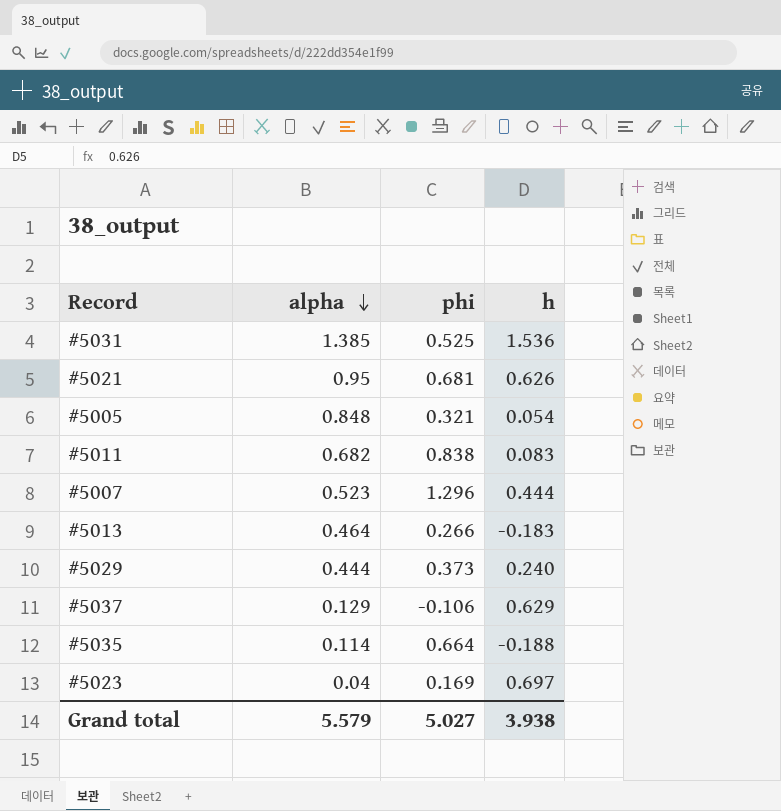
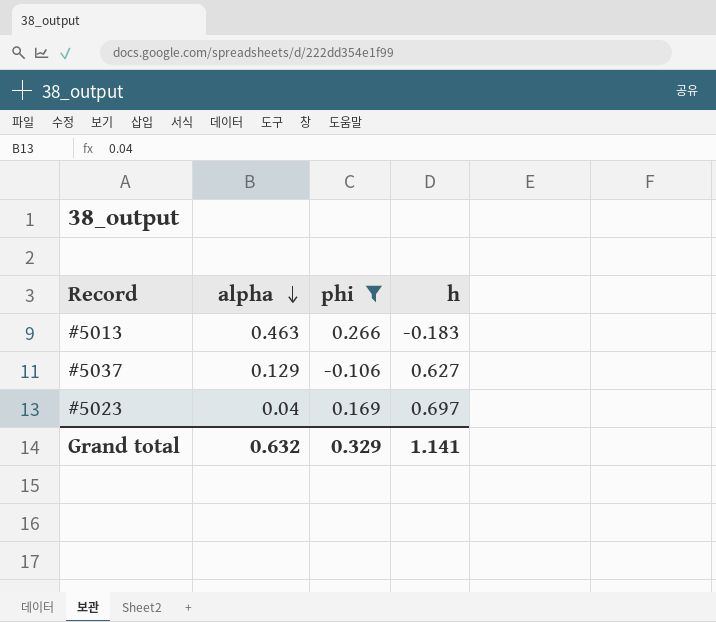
filter: none -> phi <= 0.266
#5013 | alpha: 0.464 -> 0.463
#5037 | h: 0.629 -> 0.627
Grand total | alpha: 5.579 -> 0.632
Grand total | phi: 5.027 -> 0.329
Grand total | h: 3.938 -> 1.141

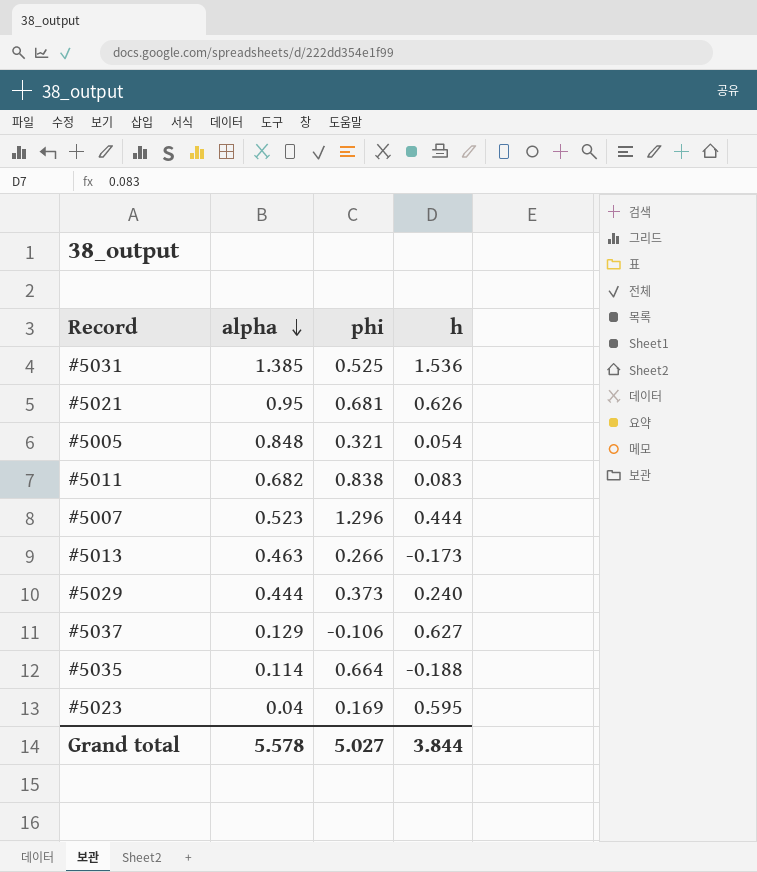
filter: phi <= 0.266 -> none
#5013 | h: -0.183 -> -0.173
#5023 | h: 0.697 -> 0.595
Grand total | alpha: 0.632 -> 5.578
Grand total | phi: 0.329 -> 5.027
Grand total | h: 1.141 -> 3.844

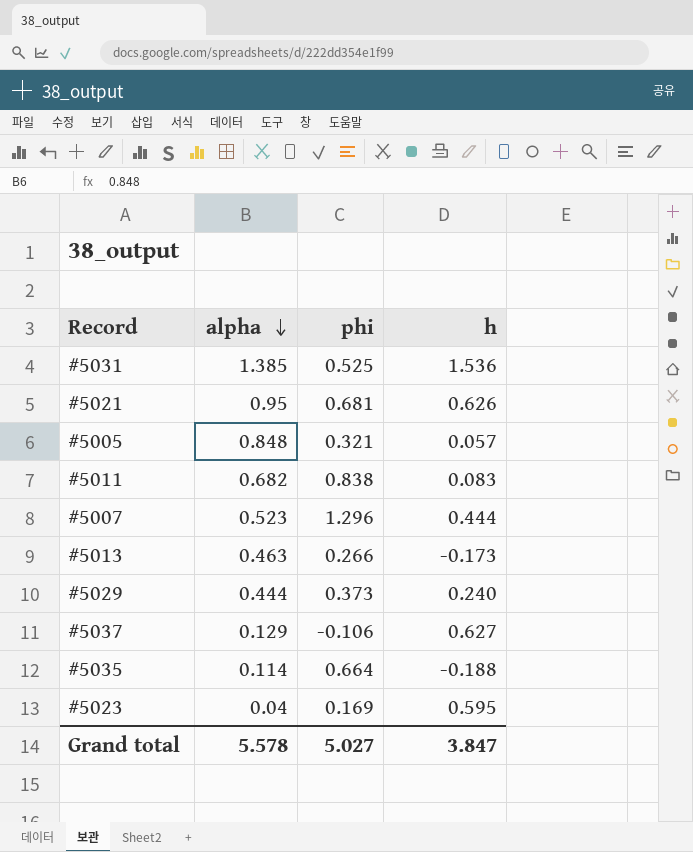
#5005 | h: 0.054 -> 0.057
Grand total | h: 3.844 -> 3.847

